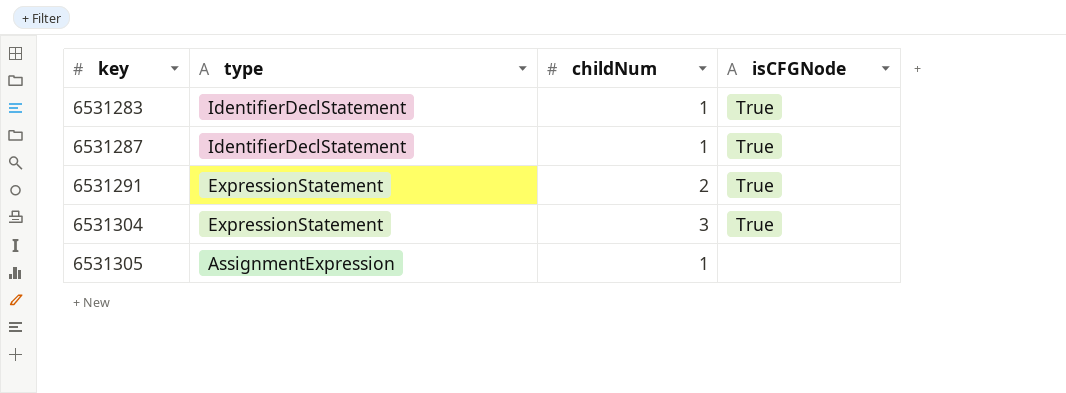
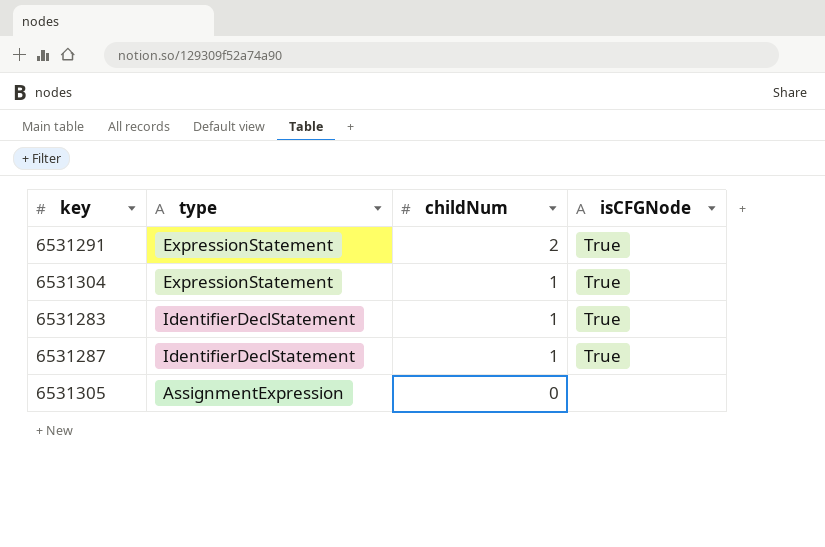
row order: key ascending -> childNum descending
6531304 | childNum: 3 -> 1
6531305 | childNum: 1 -> 0

